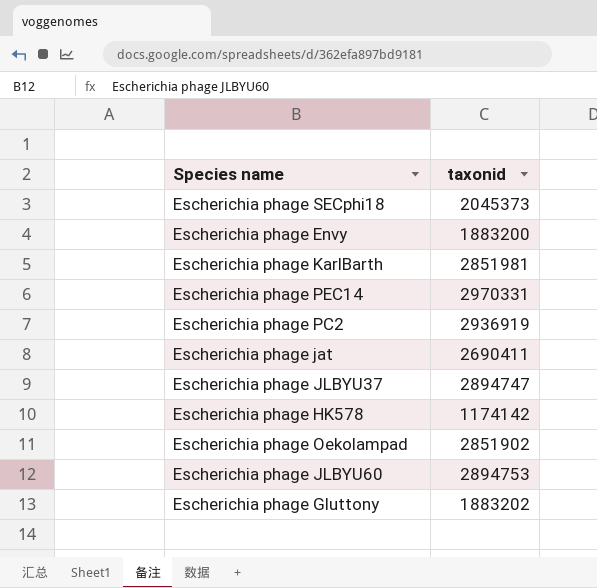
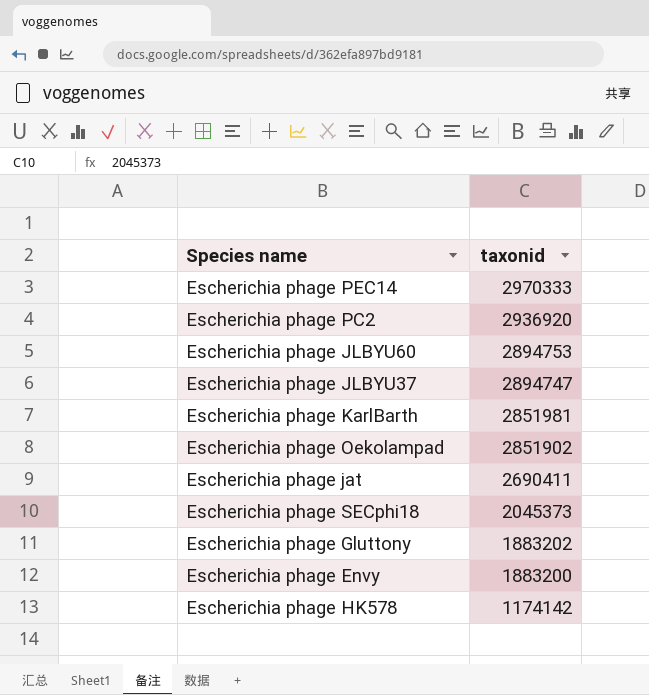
row order: none -> taxonid descending
Escherichia phage PEC14 | taxonid: 2970331 -> 2970333
Escherichia phage PC2 | taxonid: 2936919 -> 2936920

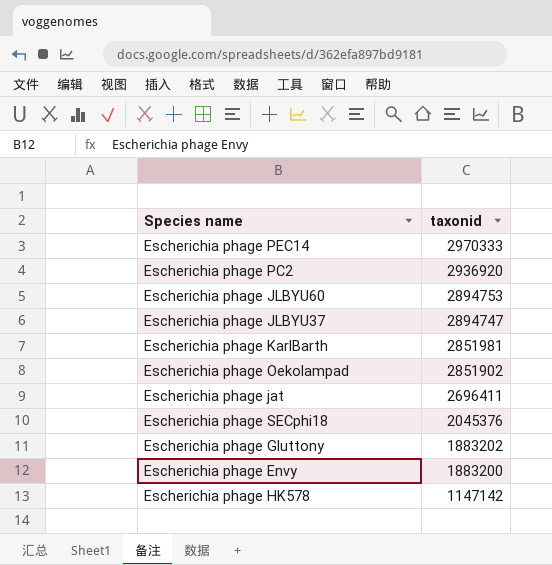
Escherichia phage jat | taxonid: 2690411 -> 2696411
Escherichia phage SECphi18 | taxonid: 2045373 -> 2045376
Escherichia phage HK578 | taxonid: 1174142 -> 1147142

